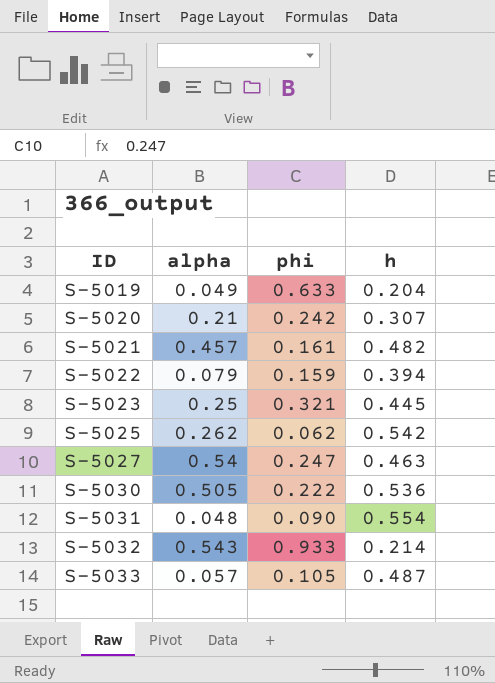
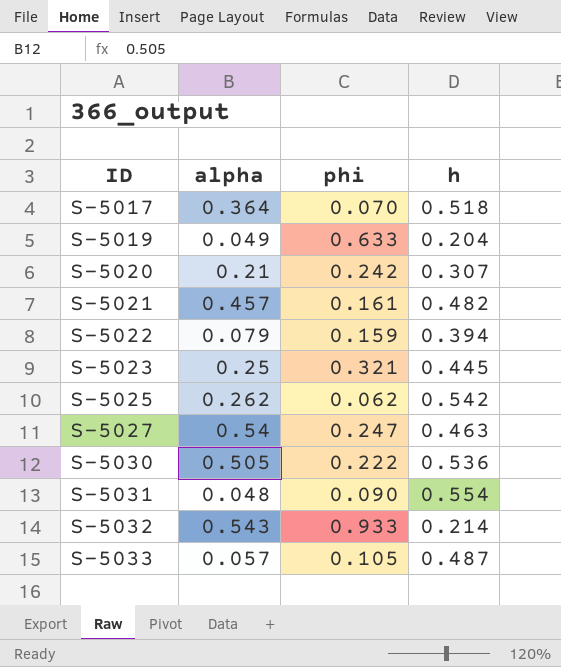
row S-5017: none -> 0.364 | 0.070 | 0.518

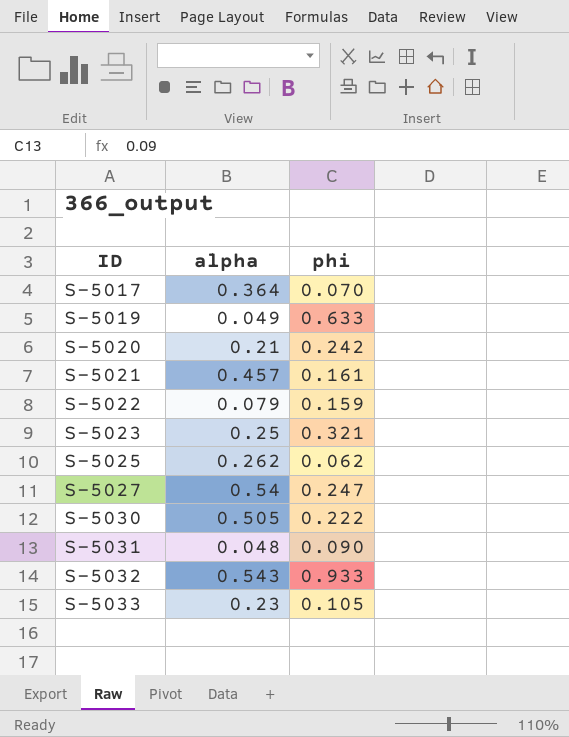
column h | position: 4 -> none
S-5033 | alpha: 0.057 -> 0.23

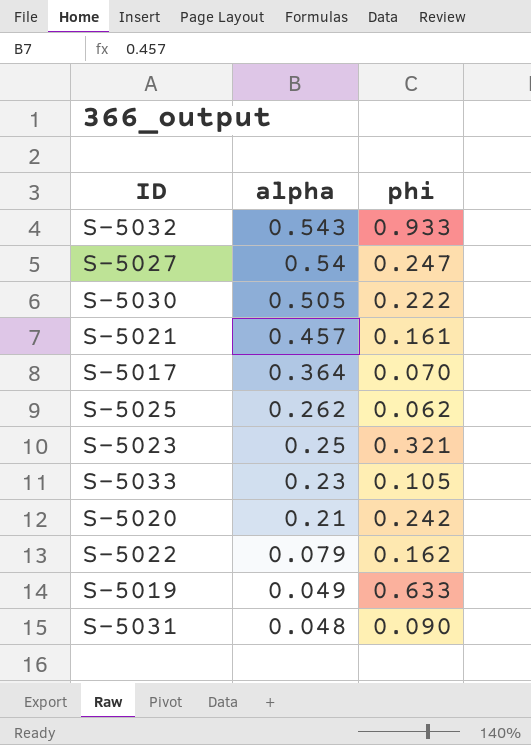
row order: ID ascending -> alpha descending
S-5022 | phi: 0.159 -> 0.162

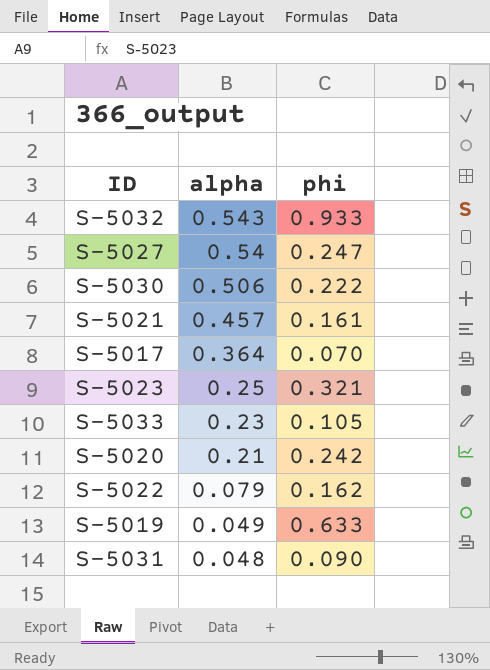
row S-5025: 0.262 | 0.062 -> none
S-5030 | alpha: 0.505 -> 0.506

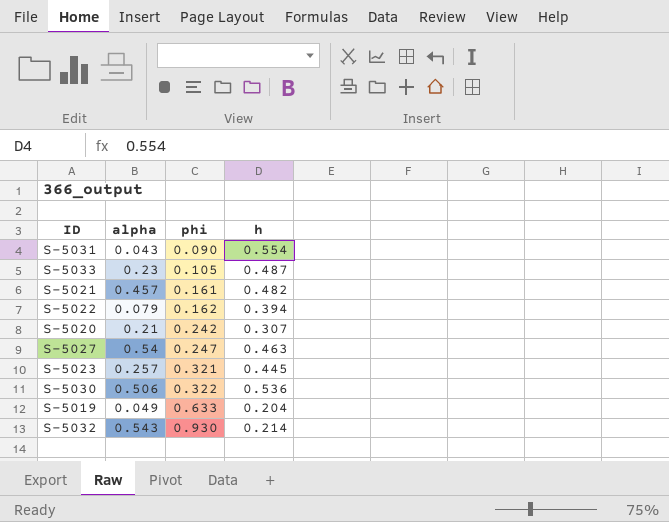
row order: alpha descending -> phi ascending
column h | position: none -> 4
row S-5017: 0.364 | 0.070 -> none
S-5031 | alpha: 0.048 -> 0.043
S-5023 | alpha: 0.25 -> 0.257
S-5030 | phi: 0.222 -> 0.322
S-5032 | phi: 0.933 -> 0.930

